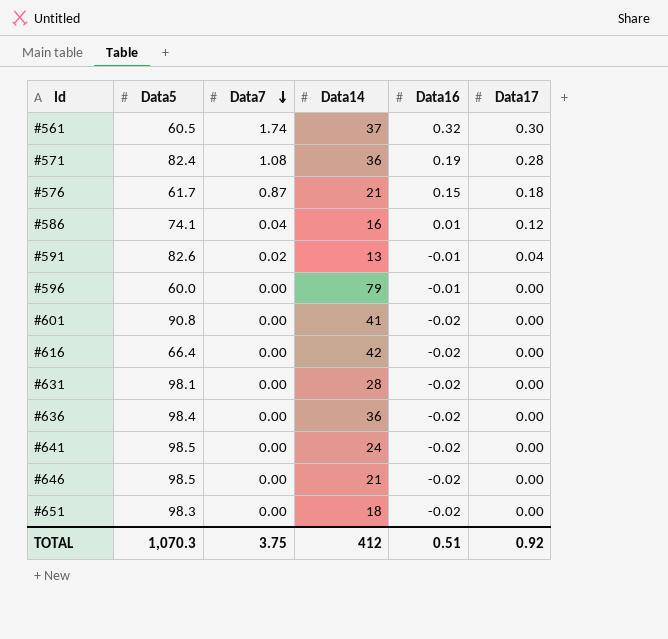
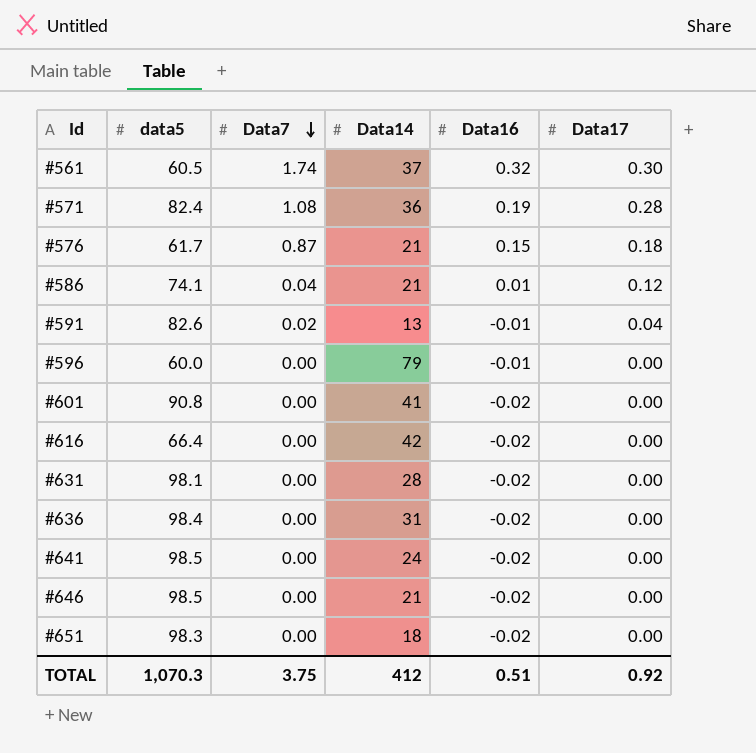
column name: Data5 -> data5
#586 | Data14: 16 -> 21
#636 | Data14: 36 -> 31

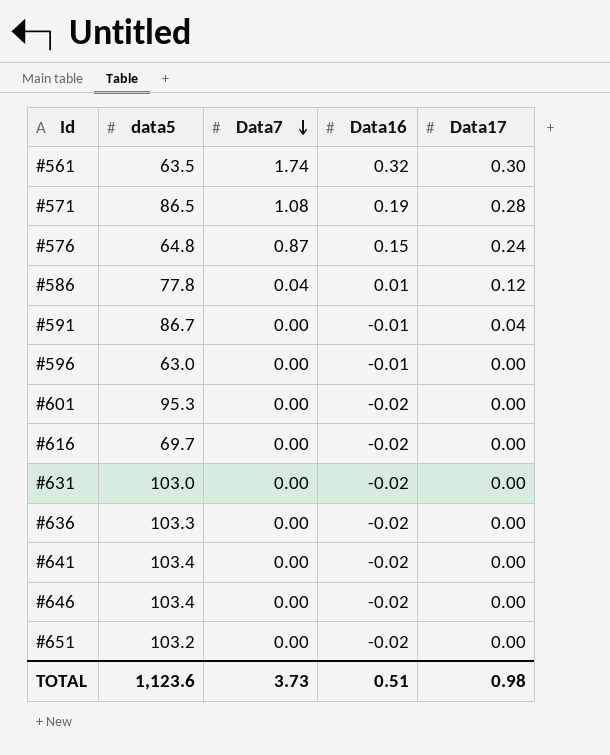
column Data14 | position: 4 -> none
#561 | data5: 60.5 -> 63.5
#571 | data5: 82.4 -> 86.5
#576 | data5: 61.7 -> 64.8
#576 | Data17: 0.18 -> 0.24
#586 | data5: 74.1 -> 77.8
#591 | data5: 82.6 -> 86.7
#591 | Data7: 0.02 -> 0.00
#596 | data5: 60.0 -> 63.0
#601 | data5: 90.8 -> 95.3
#616 | data5: 66.4 -> 69.7
#631 | data5: 98.1 -> 103.0
#636 | data5: 98.4 -> 103.3
#641 | data5: 98.5 -> 103.4
#646 | data5: 98.5 -> 103.4
#651 | data5: 98.3 -> 103.2
TOTAL | data5: 1,070.3 -> 1,123.6
TOTAL | Data7: 3.75 -> 3.73
TOTAL | Data17: 0.92 -> 0.98

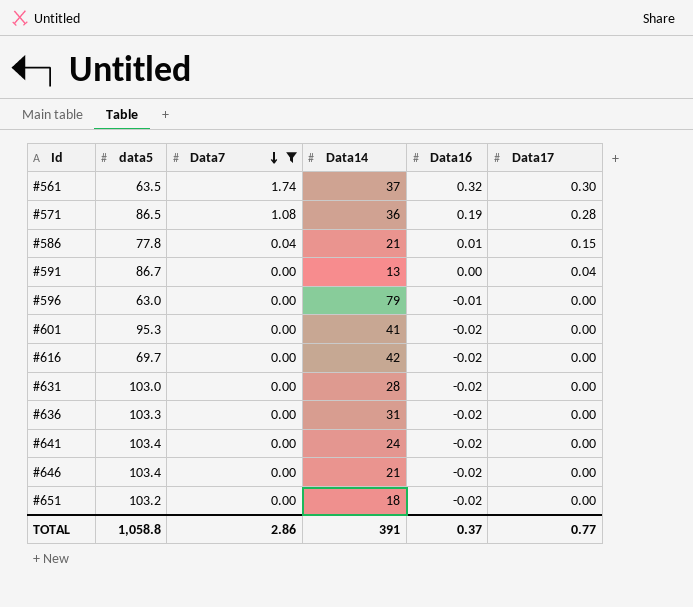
filter: none -> Data7 != 0.87
column Data14 | position: none -> 4
#586 | Data17: 0.12 -> 0.15
#591 | Data16: -0.01 -> 0.00
TOTAL | data5: 1,123.6 -> 1,058.8
TOTAL | Data7: 3.73 -> 2.86
TOTAL | Data16: 0.51 -> 0.37
TOTAL | Data17: 0.98 -> 0.77

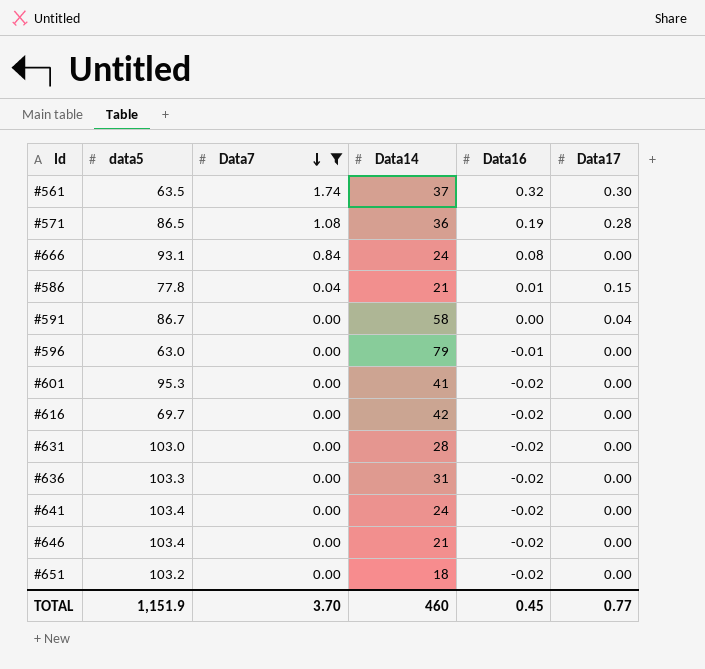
row #666: none -> 93.1 | 0.84 | 24 | 0.08 | 0.00
#591 | Data14: 13 -> 58
TOTAL | data5: 1,058.8 -> 1,151.9
TOTAL | Data7: 2.86 -> 3.70
TOTAL | Data14: 391 -> 460
TOTAL | Data16: 0.37 -> 0.45

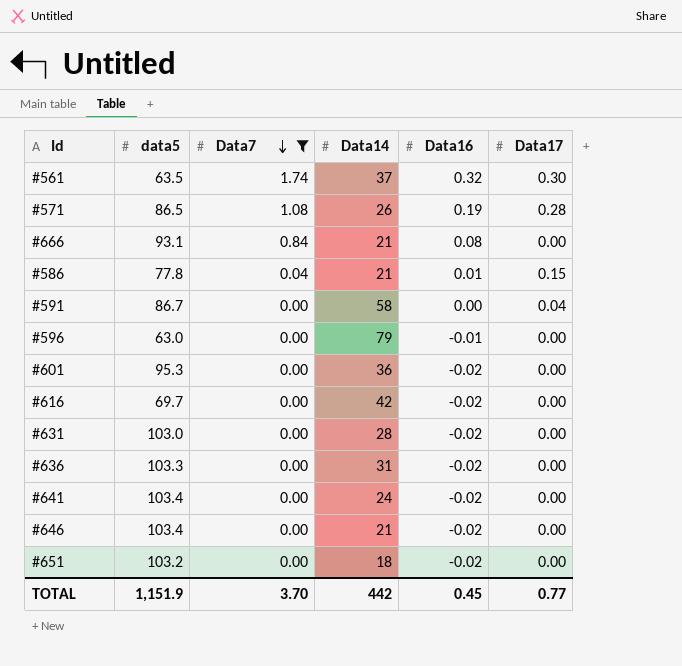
#571 | Data14: 36 -> 26
#666 | Data14: 24 -> 21
#601 | Data14: 41 -> 36
TOTAL | Data14: 460 -> 442

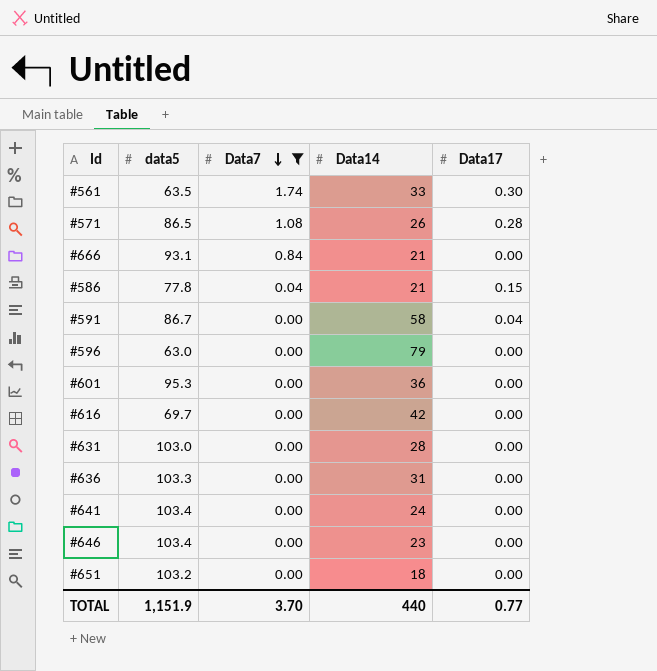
column Data16 | position: 5 -> none
#561 | Data14: 37 -> 33
#646 | Data14: 21 -> 23
TOTAL | Data14: 442 -> 440

